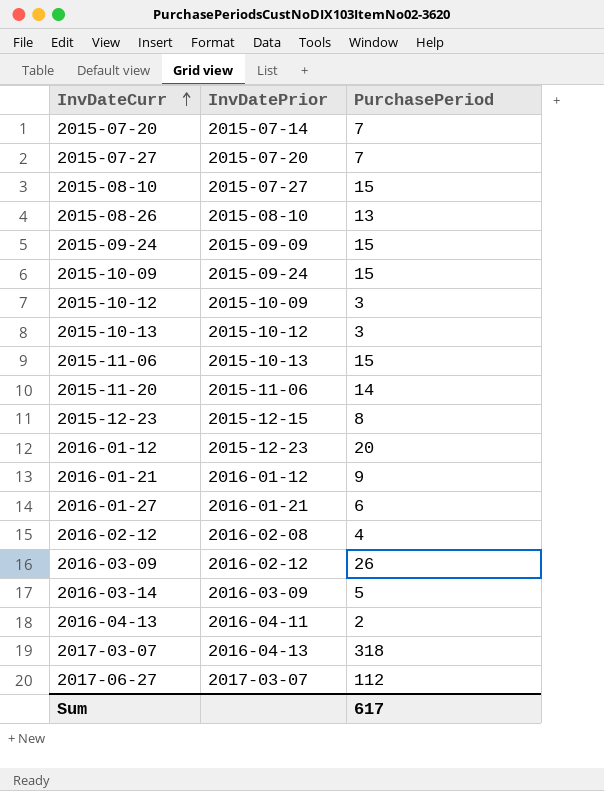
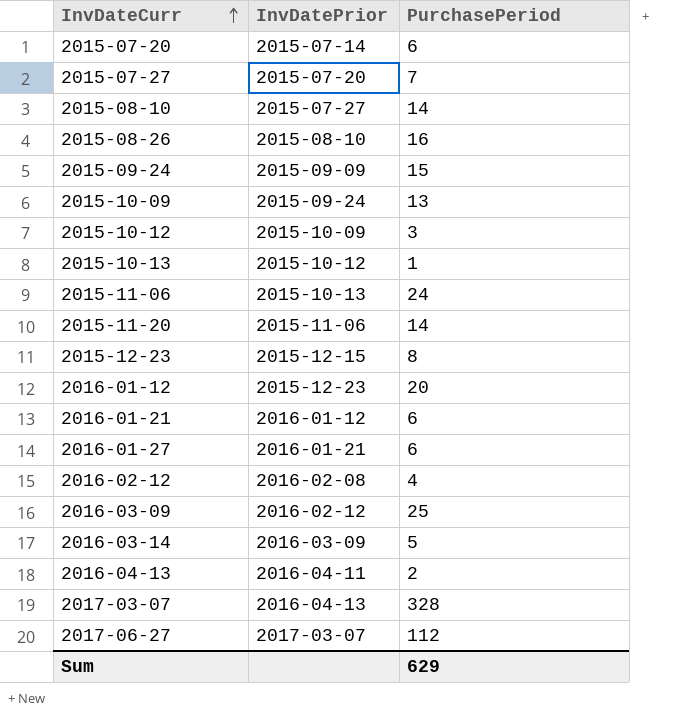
2015-07-20 | PurchasePeriod: 7 -> 6
2015-08-10 | PurchasePeriod: 15 -> 14
2015-08-26 | PurchasePeriod: 13 -> 16
2015-10-09 | PurchasePeriod: 15 -> 13
2015-10-13 | PurchasePeriod: 3 -> 1
2015-11-06 | PurchasePeriod: 15 -> 24
2016-01-21 | PurchasePeriod: 9 -> 6
2016-03-09 | PurchasePeriod: 26 -> 25
2017-03-07 | PurchasePeriod: 318 -> 328
Sum | PurchasePeriod: 617 -> 629

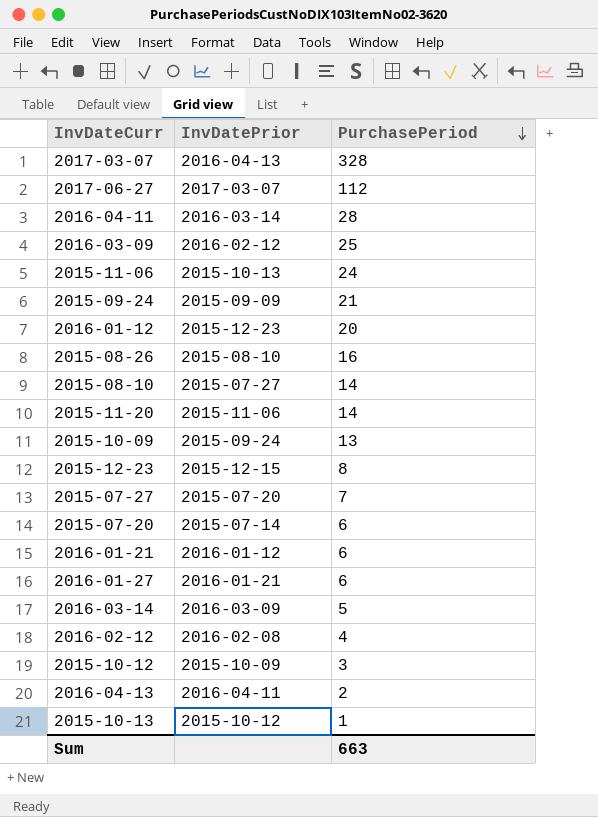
row order: InvDateCurr ascending -> PurchasePeriod descending
row 2016-04-11: none -> 2016-03-14 | 28
2015-09-24 | PurchasePeriod: 15 -> 21
Sum | PurchasePeriod: 629 -> 663

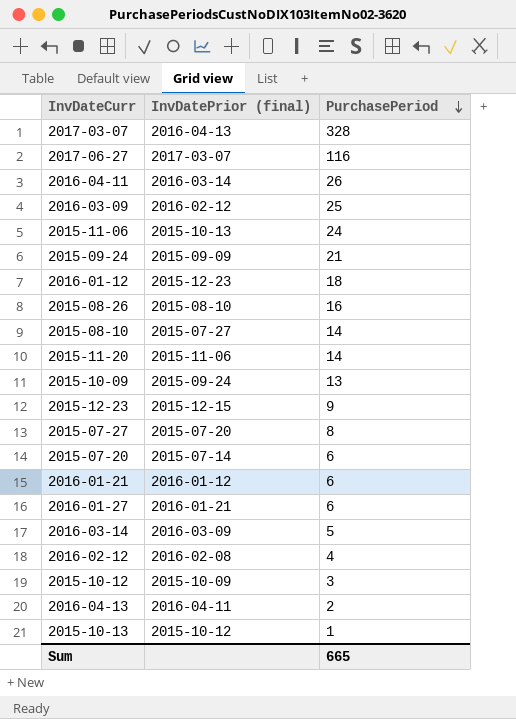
column name: InvDatePrior -> InvDatePrior (final)
2017-06-27 | PurchasePeriod: 112 -> 116
2016-04-11 | PurchasePeriod: 28 -> 26
2016-01-12 | PurchasePeriod: 20 -> 18
2015-12-23 | PurchasePeriod: 8 -> 9
2015-07-27 | PurchasePeriod: 7 -> 8
Sum | PurchasePeriod: 663 -> 665

